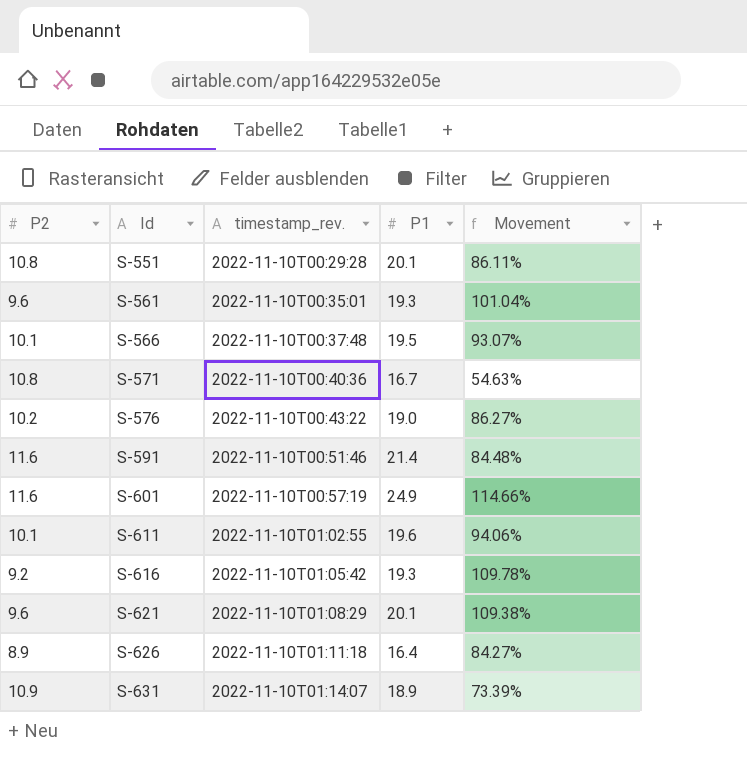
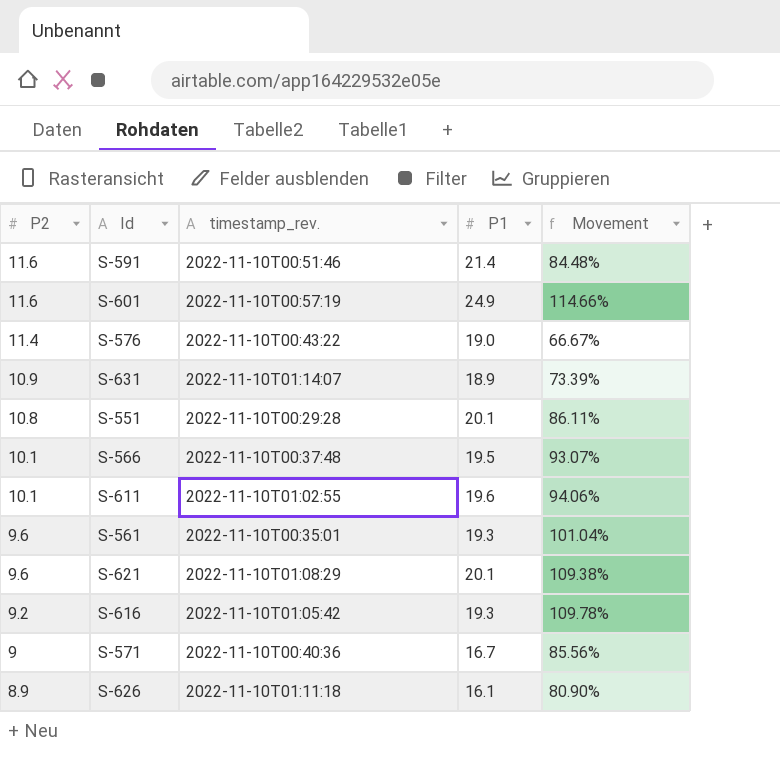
row order: Id ascending -> P2 descending
S-576 | P2: 10.2 -> 11.4
S-576 | Movement: 86.27% -> 66.67%
S-571 | P2: 10.8 -> 9
S-571 | Movement: 54.63% -> 85.56%
S-626 | P1: 16.4 -> 16.1
S-626 | Movement: 84.27% -> 80.90%

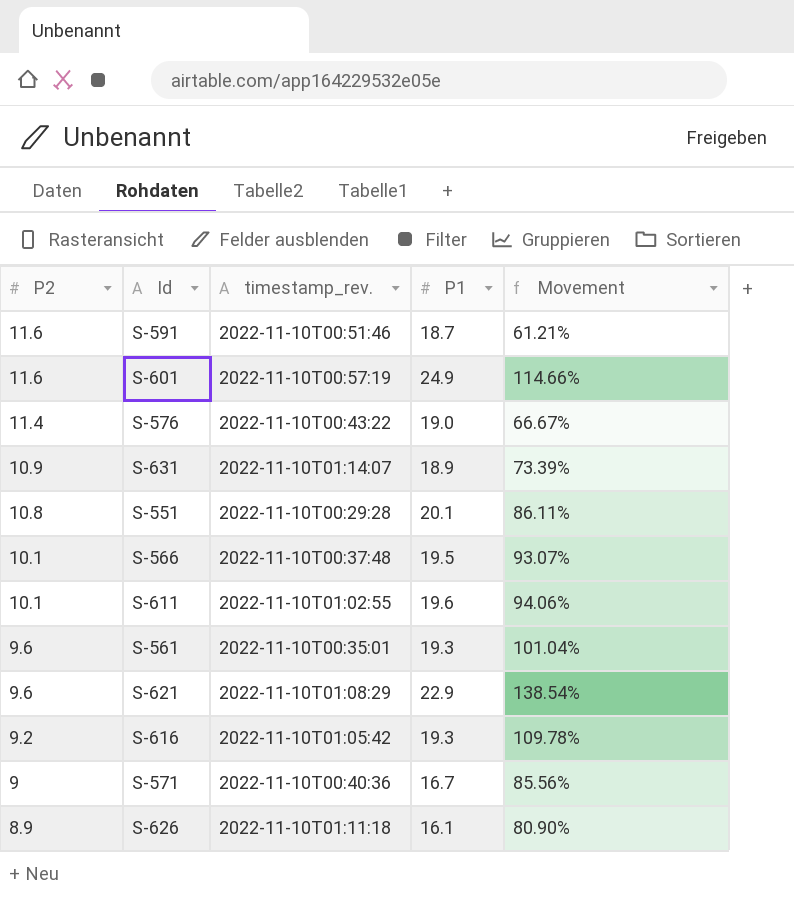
S-591 | P1: 21.4 -> 18.7
S-591 | Movement: 84.48% -> 61.21%
S-621 | P1: 20.1 -> 22.9
S-621 | Movement: 109.38% -> 138.54%

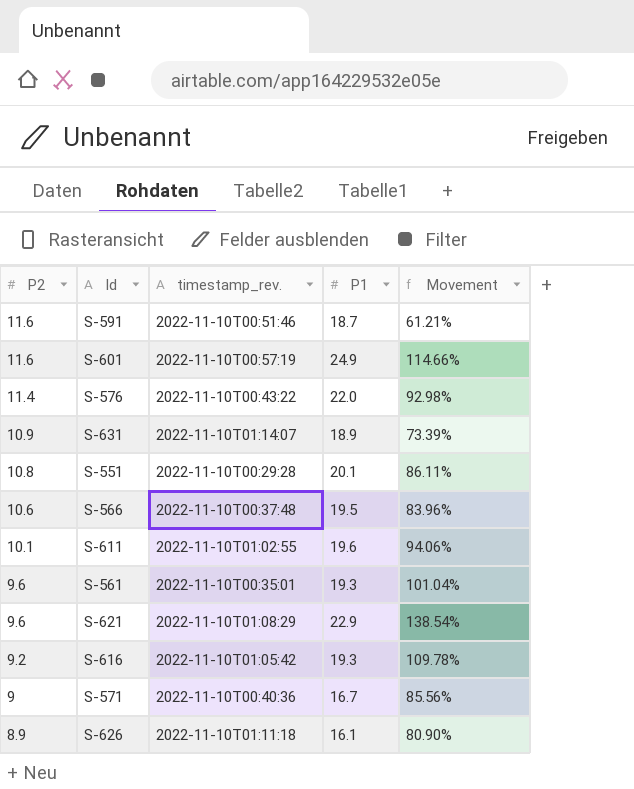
S-576 | P1: 19.0 -> 22.0
S-576 | Movement: 66.67% -> 92.98%
S-566 | P2: 10.1 -> 10.6
S-566 | Movement: 93.07% -> 83.96%

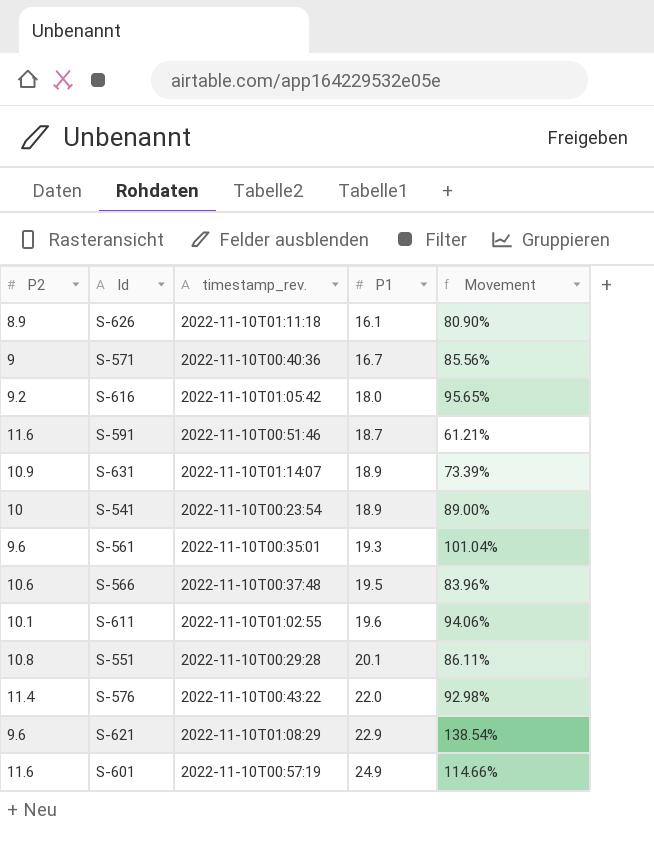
row order: P2 descending -> P1 ascending
S-616 | P1: 19.3 -> 18.0
S-616 | Movement: 109.78% -> 95.65%
row S-541: none -> 10 | 2022-11-10T00:23:54 | 18.9 | 89.00%

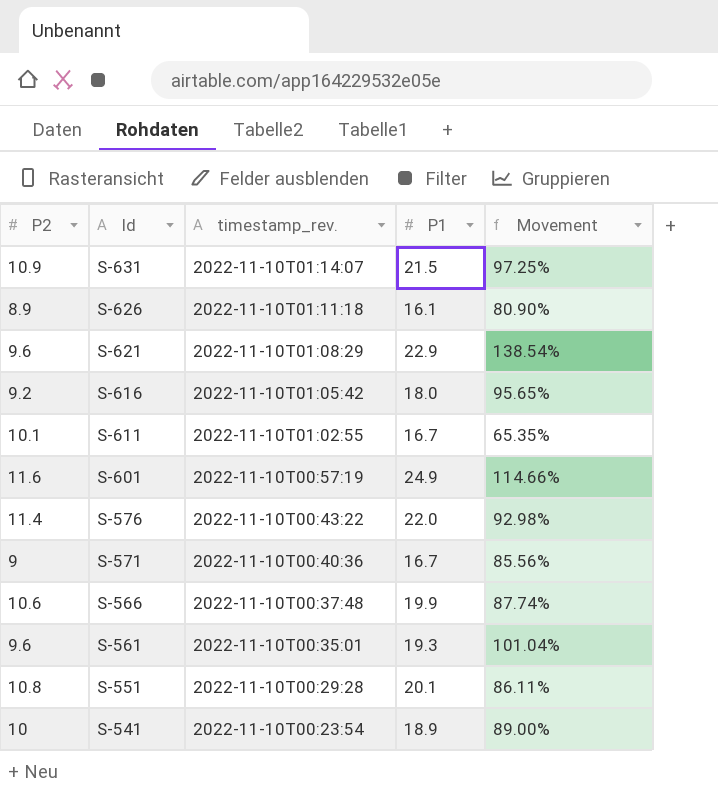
row order: P1 ascending -> Id descending
row S-591: 11.6 | 2022-11-10T00:51:46 | 18.7 | 61.21% -> none
S-631 | P1: 18.9 -> 21.5
S-631 | Movement: 73.39% -> 97.25%
S-611 | P1: 19.6 -> 16.7
S-611 | Movement: 94.06% -> 65.35%
S-566 | P1: 19.5 -> 19.9
S-566 | Movement: 83.96% -> 87.74%

